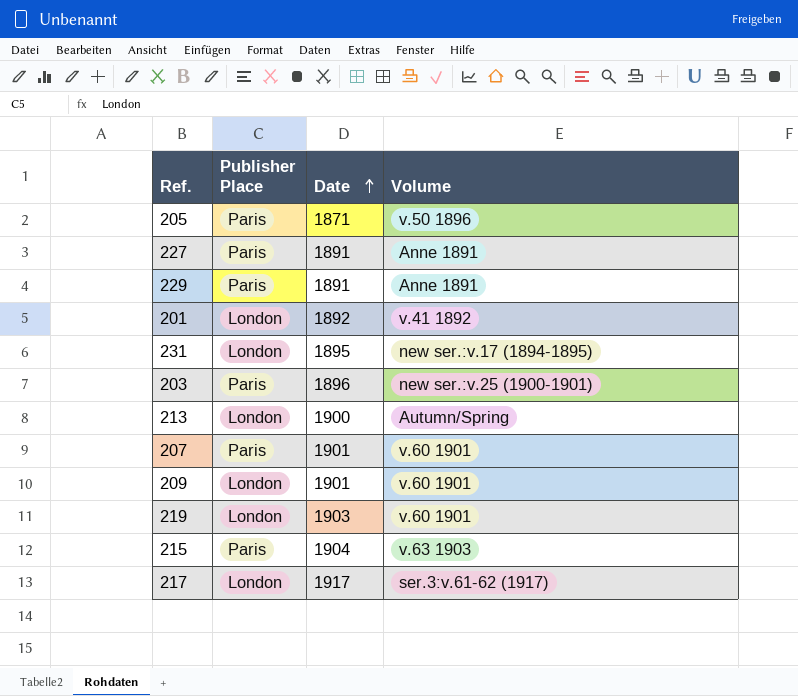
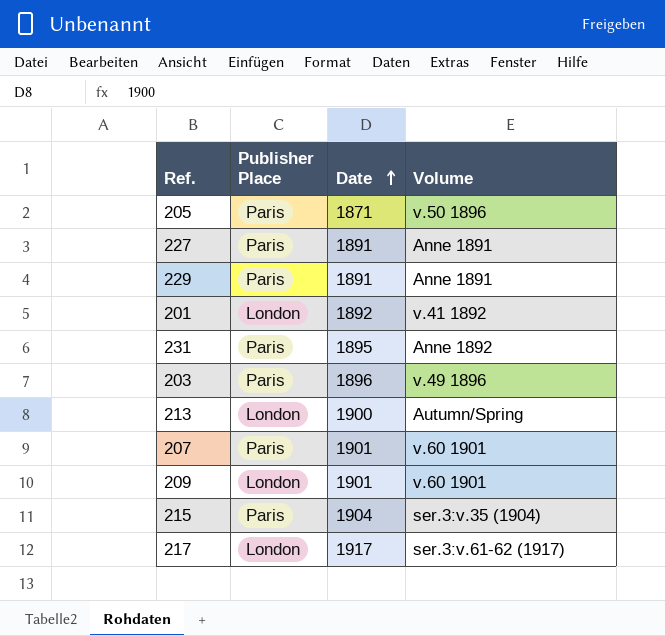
row 219: London | 1903 | v.60 1901 -> none
231 | Publisher Place: London -> Paris
231 | Volume: new ser.:v.17 (1894-1895) -> Anne 1892
203 | Volume: new ser.:v.25 (1900-1901) -> v.49 1896
215 | Volume: v.63 1903 -> ser.3:v.35 (1904)

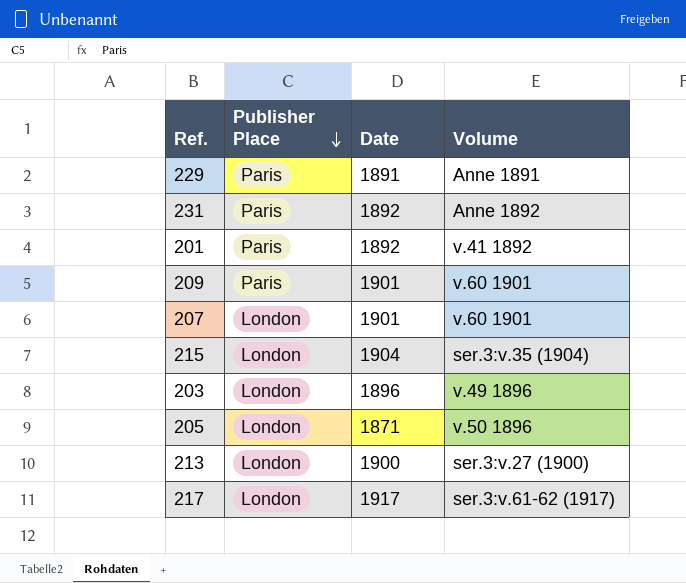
row order: Date ascending -> Publisher Place descending
row 227: Paris | 1891 | Anne 1891 -> none
231 | Date: 1895 -> 1892
201 | Publisher Place: London -> Paris
209 | Publisher Place: London -> Paris
207 | Publisher Place: Paris -> London
215 | Publisher Place: Paris -> London
203 | Publisher Place: Paris -> London
205 | Publisher Place: Paris -> London
213 | Volume: Autumn/Spring -> ser.3:v.27 (1900)

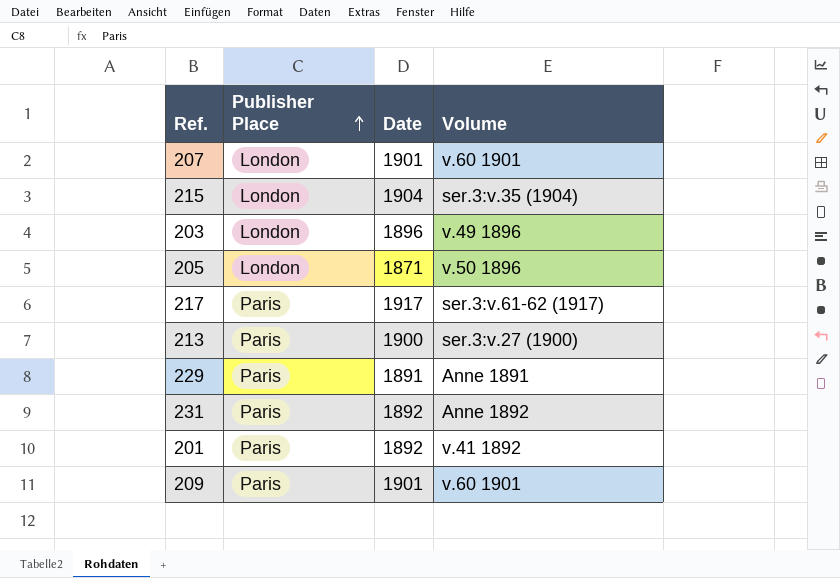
row order: Publisher Place descending -> Publisher Place ascending
217 | Publisher Place: London -> Paris
213 | Publisher Place: London -> Paris

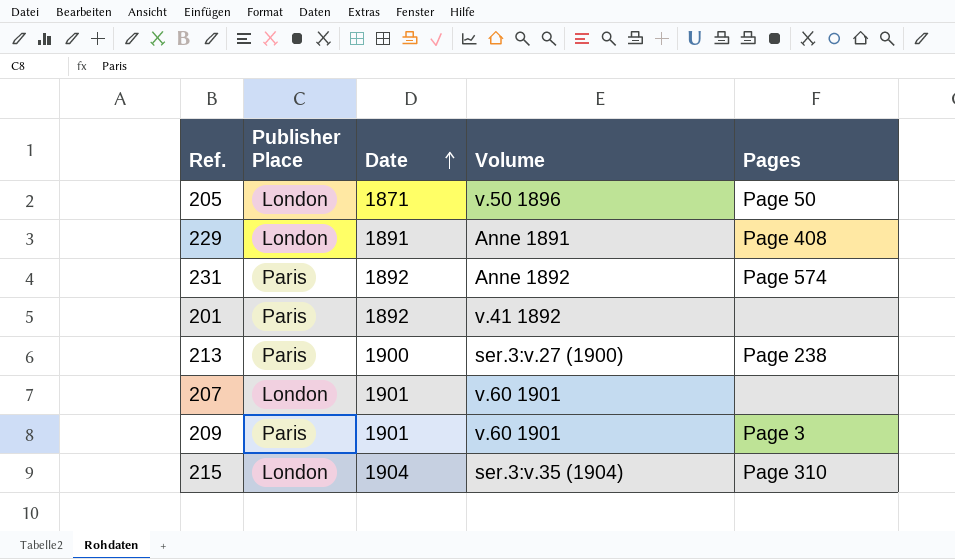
row order: Publisher Place ascending -> Date ascending
column Pages | position: none -> 5
row 203: London | 1896 | v.49 1896 -> none
row 217: Paris | 1917 | ser.3:v.61-62 (1917) -> none
229 | Publisher Place: Paris -> London

